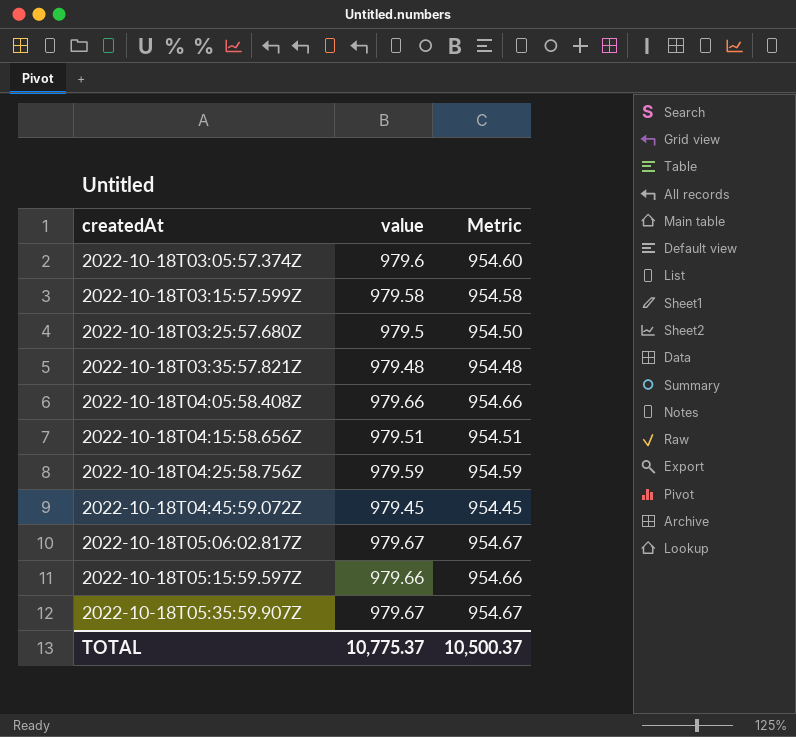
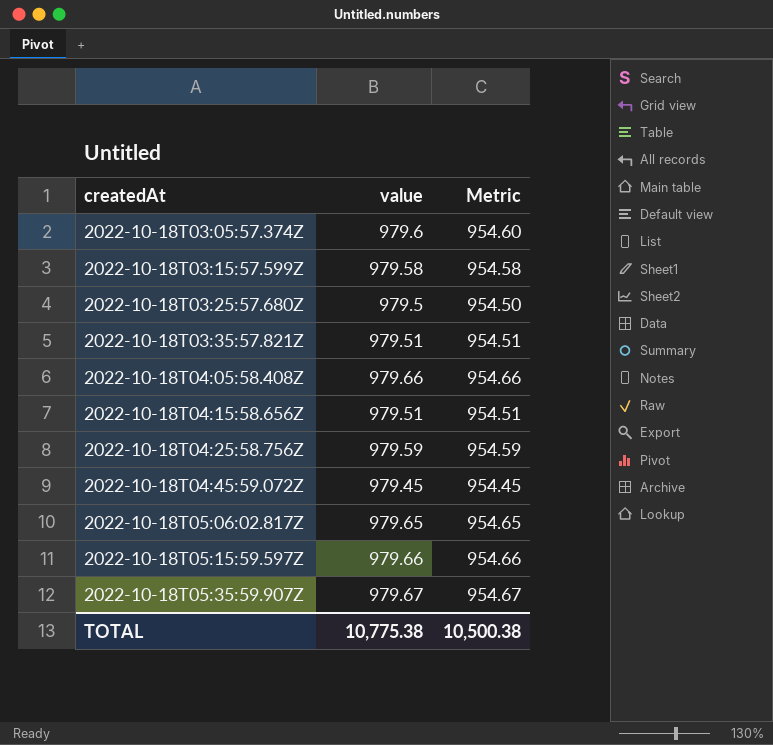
2022-10-18T03:35:57.821Z | value: 979.48 -> 979.51
2022-10-18T03:35:57.821Z | Metric: 954.48 -> 954.51
2022-10-18T05:06:02.817Z | value: 979.67 -> 979.65
2022-10-18T05:06:02.817Z | Metric: 954.67 -> 954.65
TOTAL | value: 10,775.37 -> 10,775.38
TOTAL | Metric: 10,500.37 -> 10,500.38

